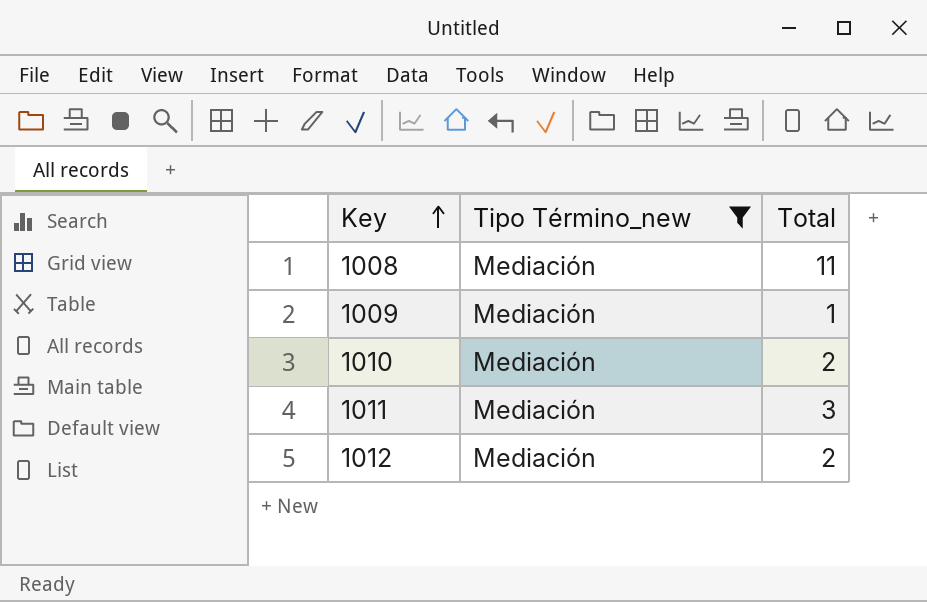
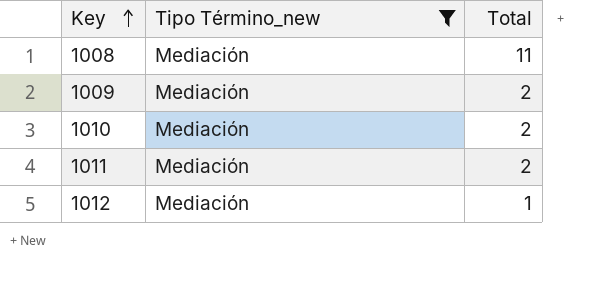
1009 | Total: 1 -> 2
1011 | Total: 3 -> 2
1012 | Total: 2 -> 1

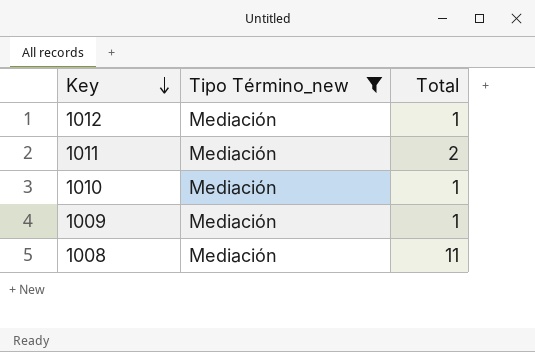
row order: Key ascending -> Key descending
1010 | Total: 2 -> 1
1009 | Total: 2 -> 1

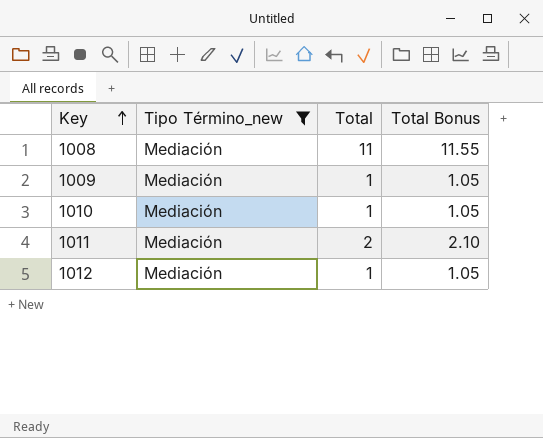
row order: Key descending -> Key ascending
column Total Bonus | formula: none -> [Total] * 1.05

